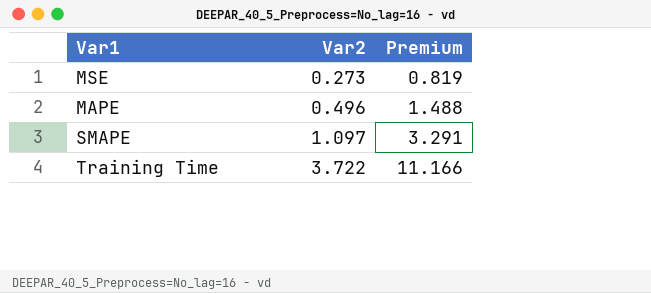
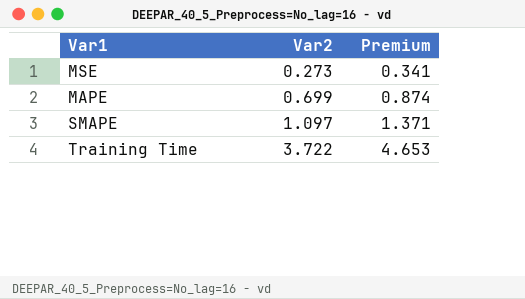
column Premium | formula: [Var2] * 3 -> [Var2] * 1.25
MAPE | Var2: 0.496 -> 0.699

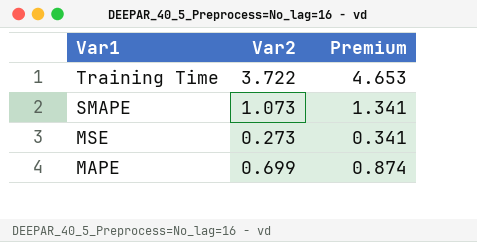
row order: Var2 ascending -> Var1 descending
SMAPE | Var2: 1.097 -> 1.073
SMAPE | Premium: 1.371 -> 1.341

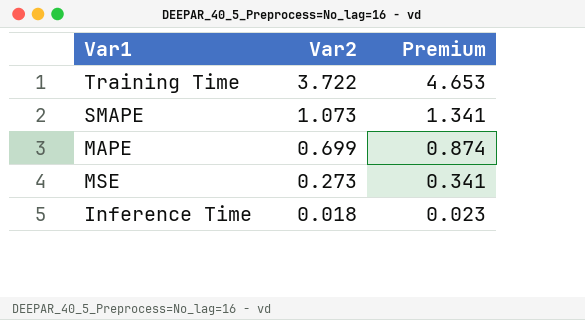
row order: Var1 descending -> Var2 descending
row Inference Time: none -> 0.018 | 0.023

